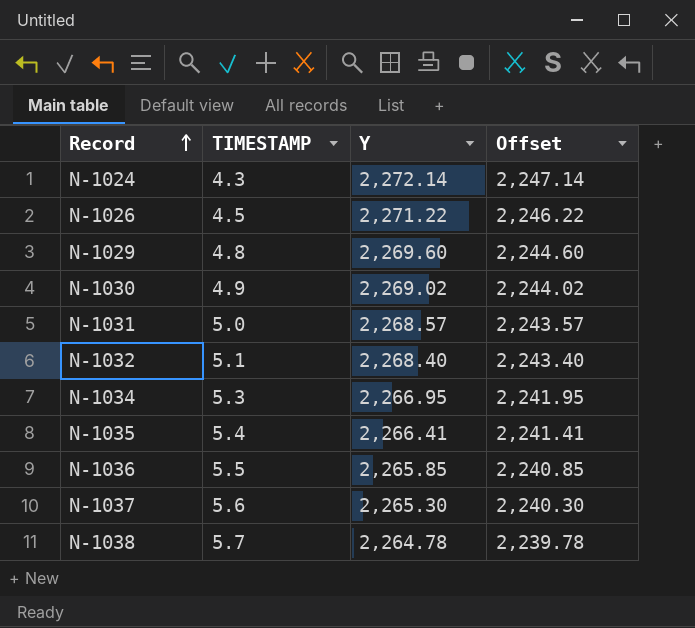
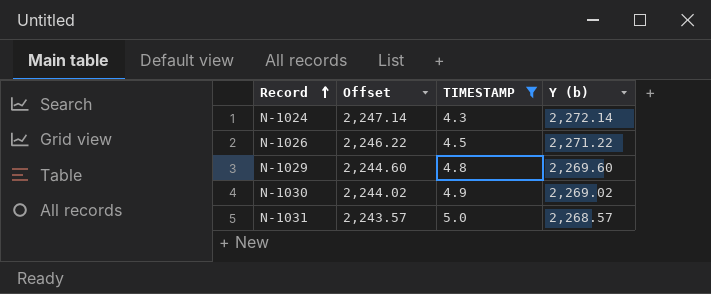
filter: none -> TIMESTAMP <= 5.0
column Offset | position: 4 -> 2
column name: Y -> Y (b)

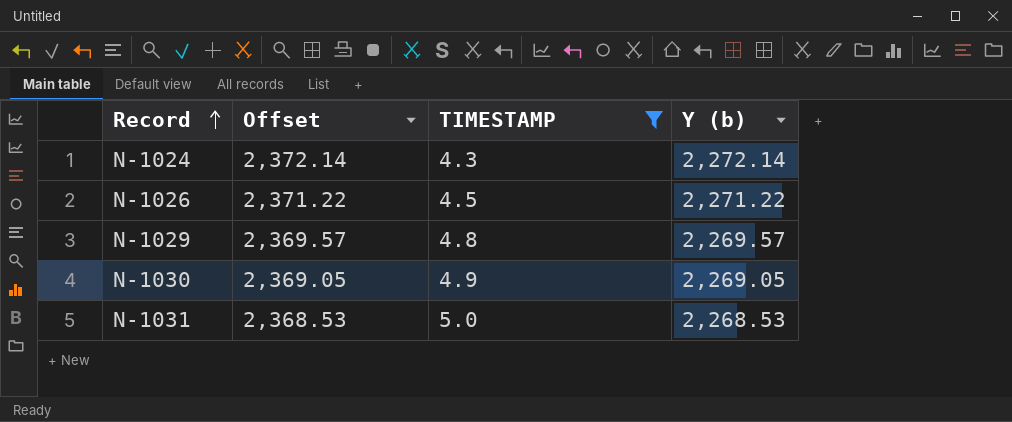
column Offset | formula: [Y (b)] - 25 -> [Y (b)] + 100
N-1029 | Y (b): 2,269.60 -> 2,269.57
N-1030 | Y (b): 2,269.02 -> 2,269.05
N-1031 | Y (b): 2,268.57 -> 2,268.53

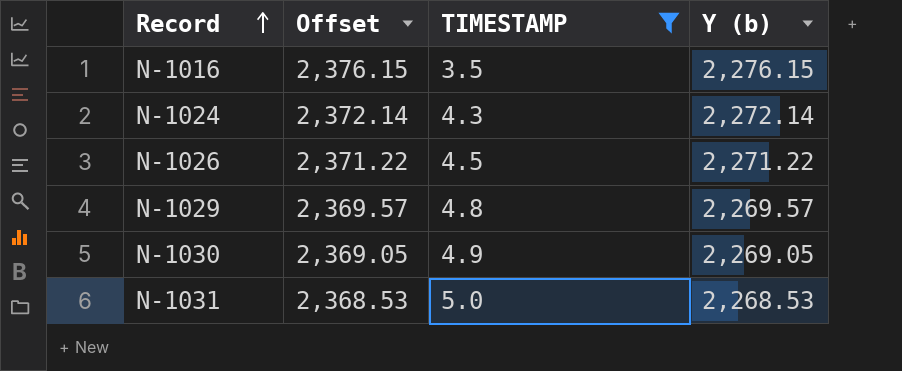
row N-1016: none -> 2,376.15 | 3.5 | 2,276.15

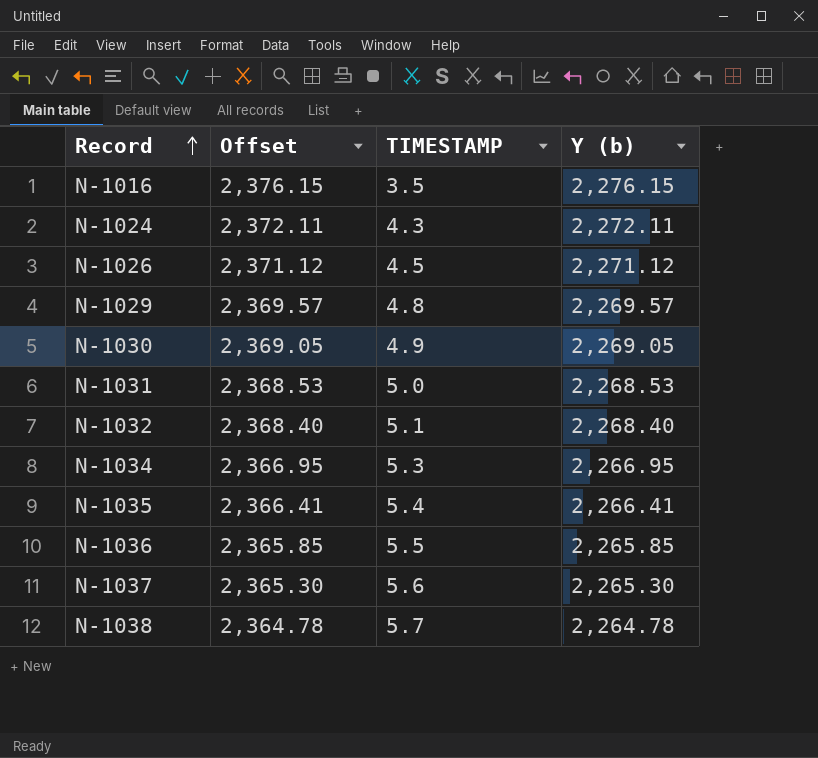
filter: TIMESTAMP <= 5.0 -> none
N-1024 | Offset: 2,372.14 -> 2,372.11
N-1024 | Y (b): 2,272.14 -> 2,272.11
N-1026 | Offset: 2,371.22 -> 2,371.12
N-1026 | Y (b): 2,271.22 -> 2,271.12

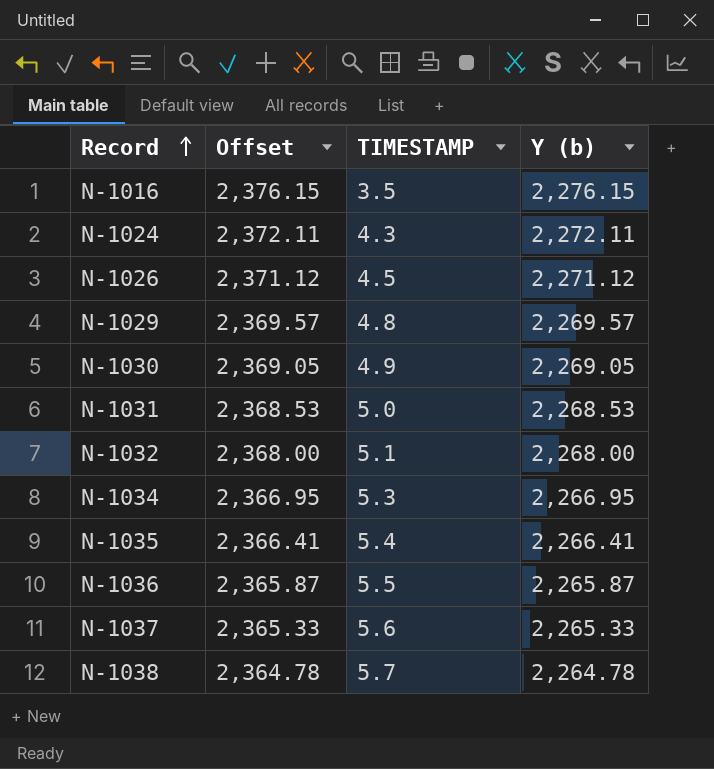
N-1032 | Offset: 2,368.40 -> 2,368.00
N-1032 | Y (b): 2,268.40 -> 2,268.00
N-1036 | Offset: 2,365.85 -> 2,365.87
N-1036 | Y (b): 2,265.85 -> 2,265.87
N-1037 | Offset: 2,365.30 -> 2,365.33
N-1037 | Y (b): 2,265.30 -> 2,265.33

